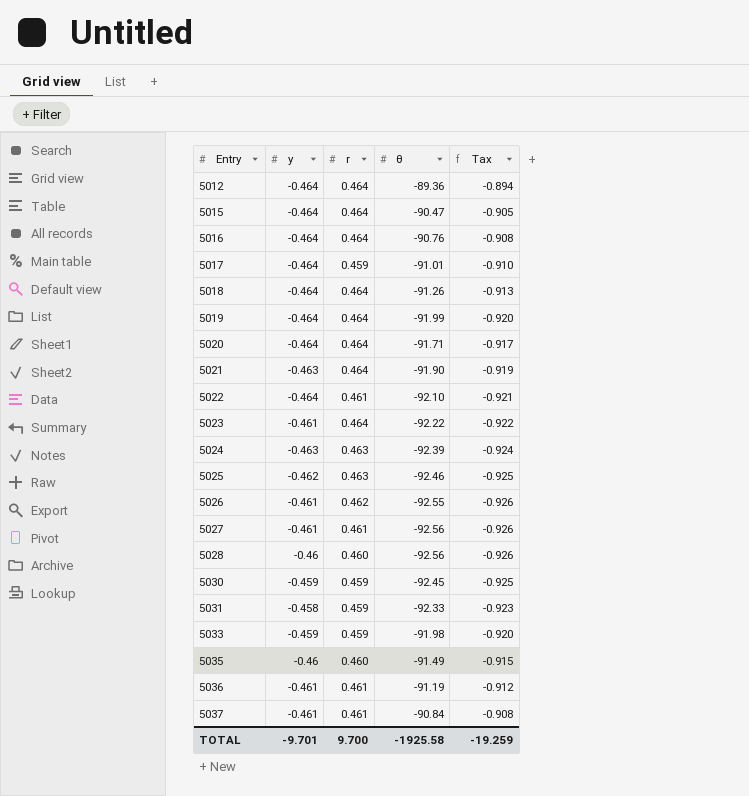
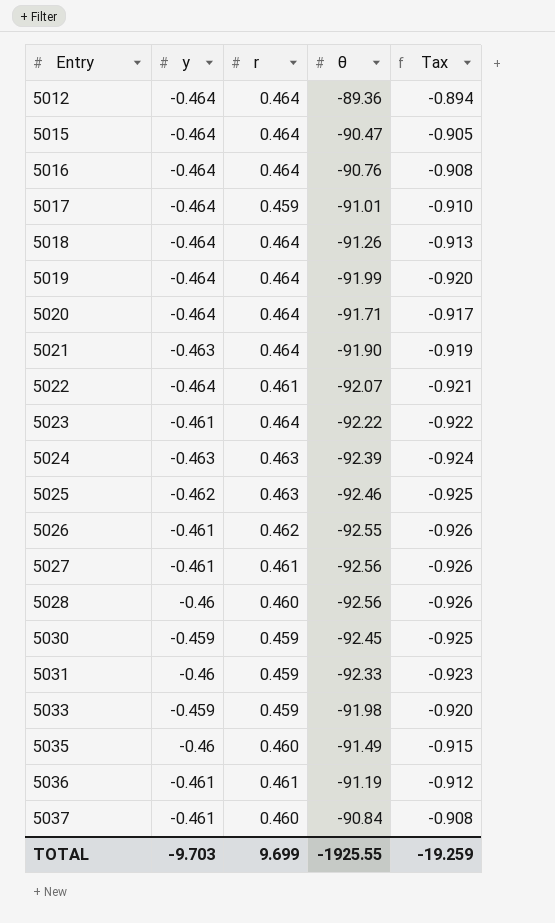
5022 | θ: -92.10 -> -92.07
5031 | y: -0.458 -> -0.46
5037 | r: 0.461 -> 0.460
TOTAL | y: -9.701 -> -9.703
TOTAL | r: 9.700 -> 9.699
TOTAL | θ: -1925.58 -> -1925.55

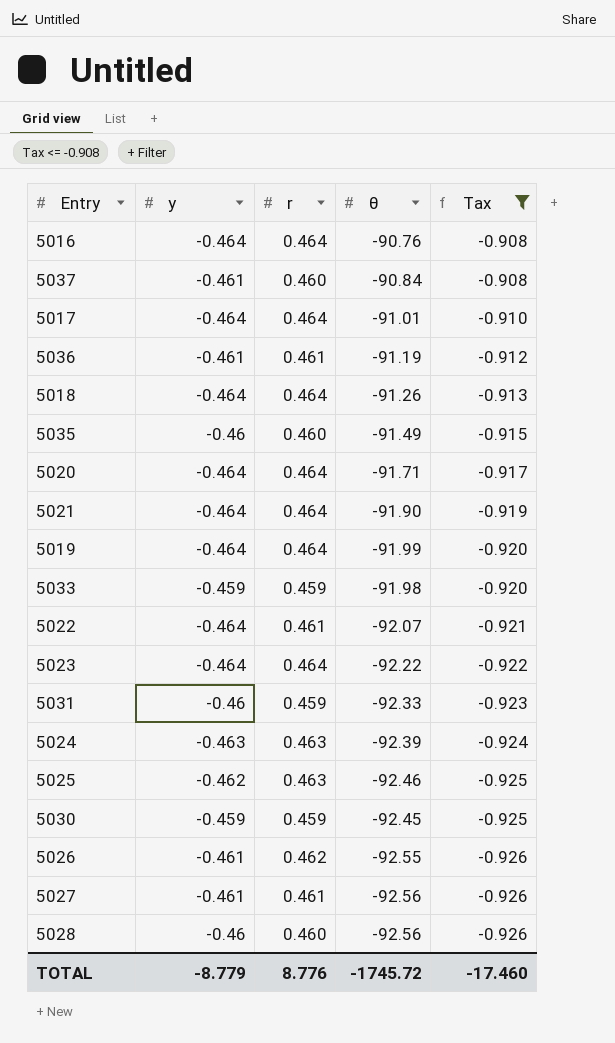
filter: none -> Tax <= -0.908
row order: Entry ascending -> Tax descending
5017 | r: 0.459 -> 0.464
5021 | y: -0.463 -> -0.464
5023 | y: -0.461 -> -0.464
TOTAL | y: -9.703 -> -8.779
TOTAL | r: 9.699 -> 8.776
TOTAL | θ: -1925.55 -> -1745.72
TOTAL | Tax: -19.259 -> -17.460

